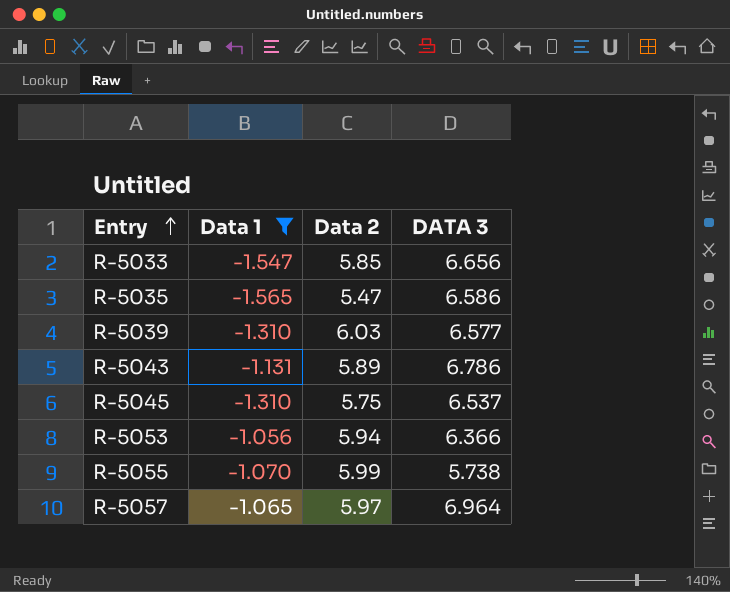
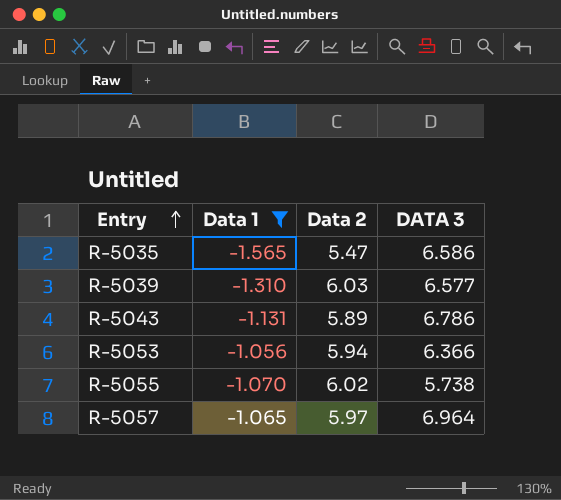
row R-5033: -1.547 | 5.85 | 6.656 -> none
row R-5045: -1.310 | 5.75 | 6.537 -> none
R-5055 | Data 2: 5.99 -> 6.02

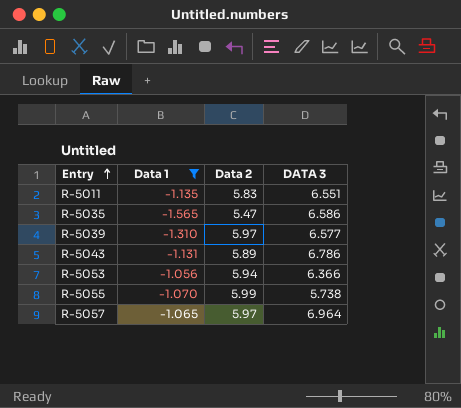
row R-5011: none -> -1.135 | 5.83 | 6.551
R-5039 | Data 2: 6.03 -> 5.97
R-5055 | Data 2: 6.02 -> 5.99

